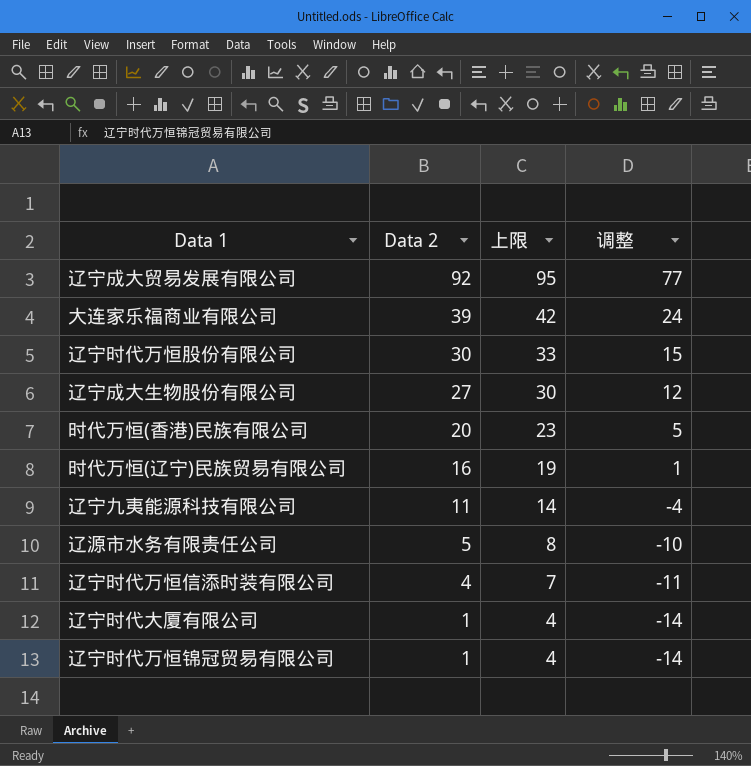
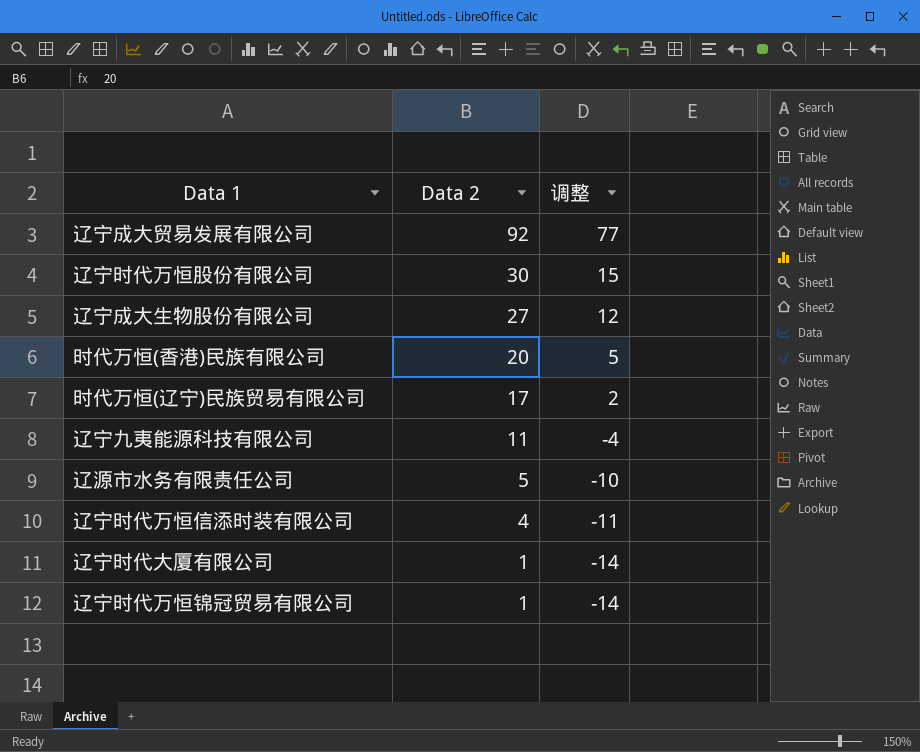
column 上限 | formula: [Data 2] + 3 -> none
row 大连家乐福商业有限公司: 39 | 42 | 24 -> none
时代万恒(辽宁)民族贸易有限公司 | Data 2: 16 -> 17
时代万恒(辽宁)民族贸易有限公司 | 调整: 1 -> 2

